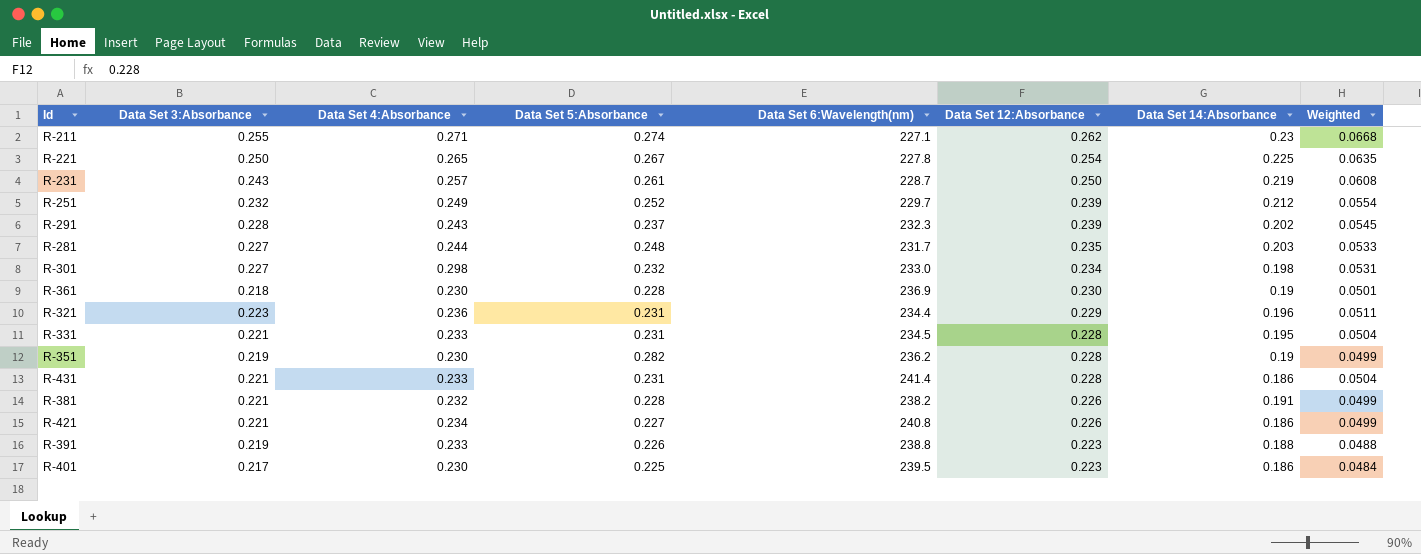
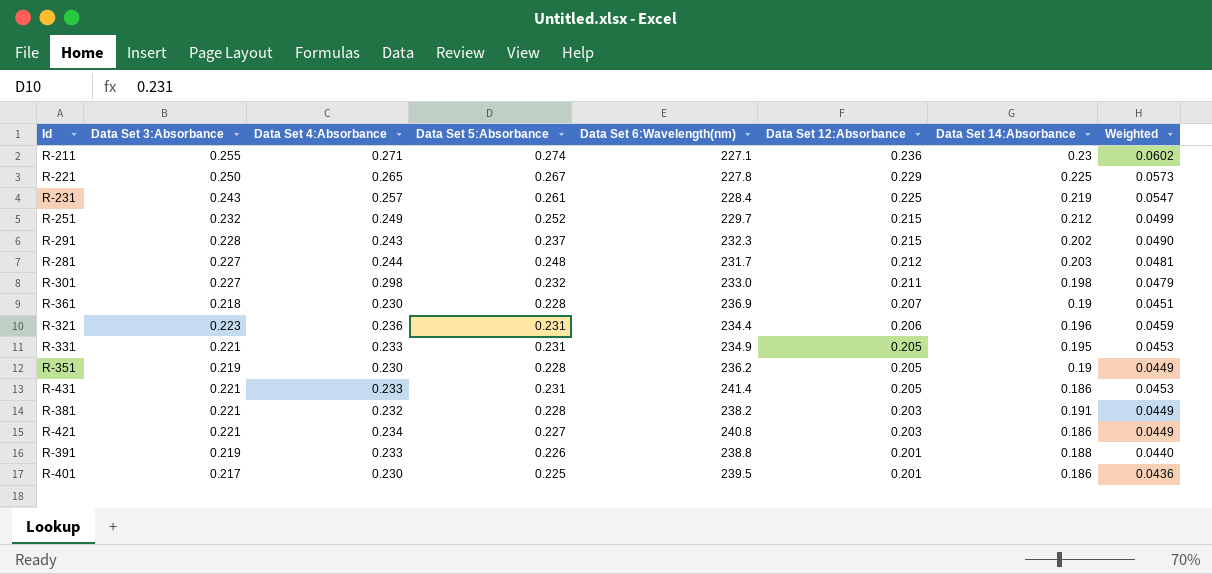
R-211 | Data Set 12:Absorbance: 0.262 -> 0.236
R-211 | Weighted: 0.0668 -> 0.0602
R-221 | Data Set 12:Absorbance: 0.254 -> 0.229
R-221 | Weighted: 0.0635 -> 0.0573
R-231 | Data Set 6:Wavelength(nm): 228.7 -> 228.4
R-231 | Data Set 12:Absorbance: 0.250 -> 0.225
R-231 | Weighted: 0.0608 -> 0.0547
R-251 | Data Set 12:Absorbance: 0.239 -> 0.215
R-251 | Weighted: 0.0554 -> 0.0499
R-291 | Data Set 12:Absorbance: 0.239 -> 0.215
R-291 | Weighted: 0.0545 -> 0.0490
R-281 | Data Set 12:Absorbance: 0.235 -> 0.212
R-281 | Weighted: 0.0533 -> 0.0481
R-301 | Data Set 12:Absorbance: 0.234 -> 0.211
R-301 | Weighted: 0.0531 -> 0.0479
R-361 | Data Set 12:Absorbance: 0.230 -> 0.207
R-361 | Weighted: 0.0501 -> 0.0451
R-321 | Data Set 12:Absorbance: 0.229 -> 0.206
R-321 | Weighted: 0.0511 -> 0.0459
R-331 | Data Set 6:Wavelength(nm): 234.5 -> 234.9
R-331 | Data Set 12:Absorbance: 0.228 -> 0.205
R-331 | Weighted: 0.0504 -> 0.0453
R-351 | Data Set 5:Absorbance: 0.282 -> 0.228
R-351 | Data Set 12:Absorbance: 0.228 -> 0.205
R-351 | Weighted: 0.0499 -> 0.0449
R-431 | Data Set 12:Absorbance: 0.228 -> 0.205
R-431 | Weighted: 0.0504 -> 0.0453
R-381 | Data Set 12:Absorbance: 0.226 -> 0.203
R-381 | Weighted: 0.0499 -> 0.0449
R-421 | Data Set 12:Absorbance: 0.226 -> 0.203
R-421 | Weighted: 0.0499 -> 0.0449
R-391 | Data Set 12:Absorbance: 0.223 -> 0.201
R-391 | Weighted: 0.0488 -> 0.0440
R-401 | Data Set 12:Absorbance: 0.223 -> 0.201
R-401 | Weighted: 0.0484 -> 0.0436

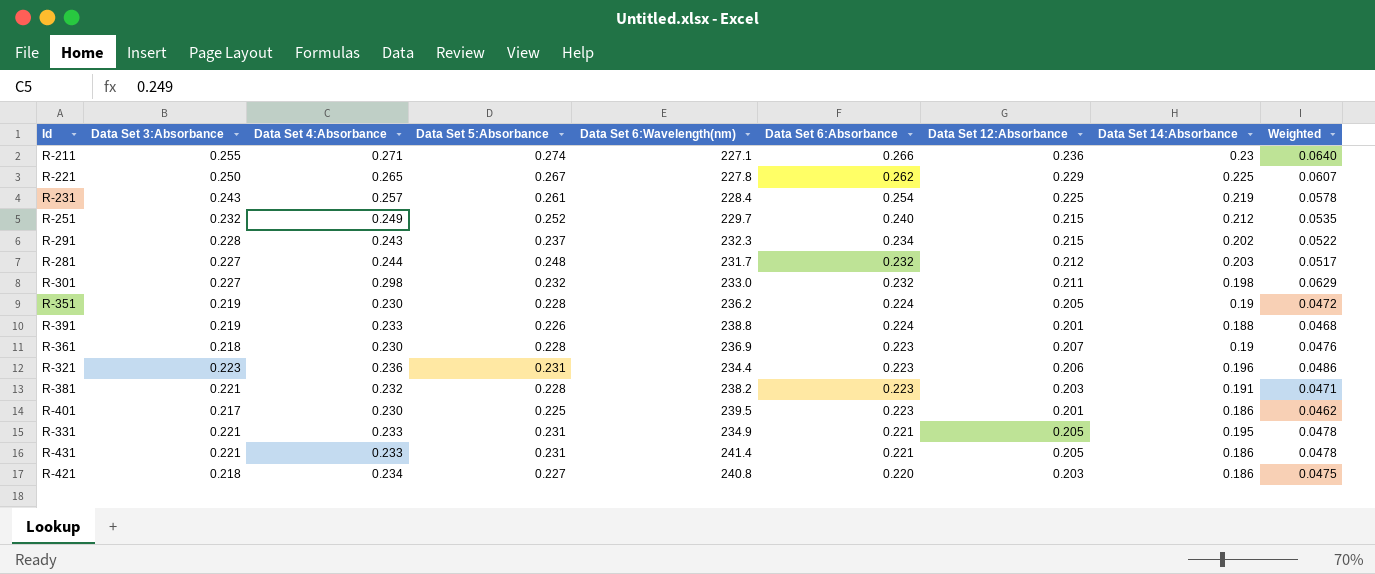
row order: Data Set 12:Absorbance descending -> Data Set 6:Absorbance descending
column Data Set 6:Absorbance | position: none -> 6
column Weighted | formula: [Data Set 3:Absorbance] * [Data Set 12:Absorbance] -> [Data Set 4:Absorbance] * [Data Set 12:Absorbance]
R-421 | Data Set 3:Absorbance: 0.221 -> 0.218

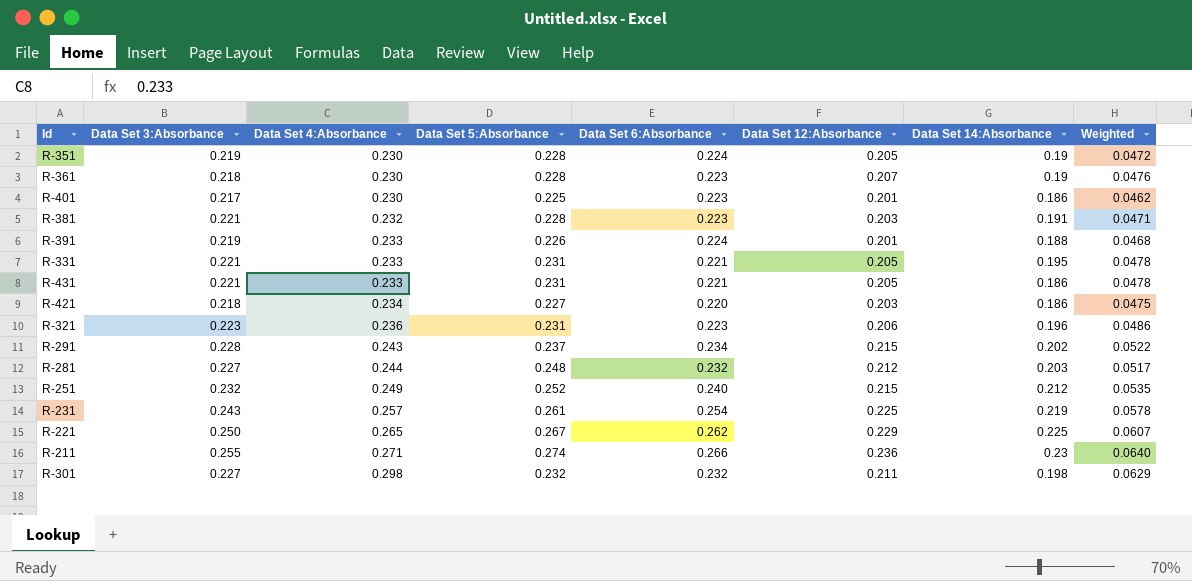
row order: Data Set 6:Absorbance descending -> Data Set 4:Absorbance ascending
column Data Set 6:Wavelength(nm) | position: 5 -> none

